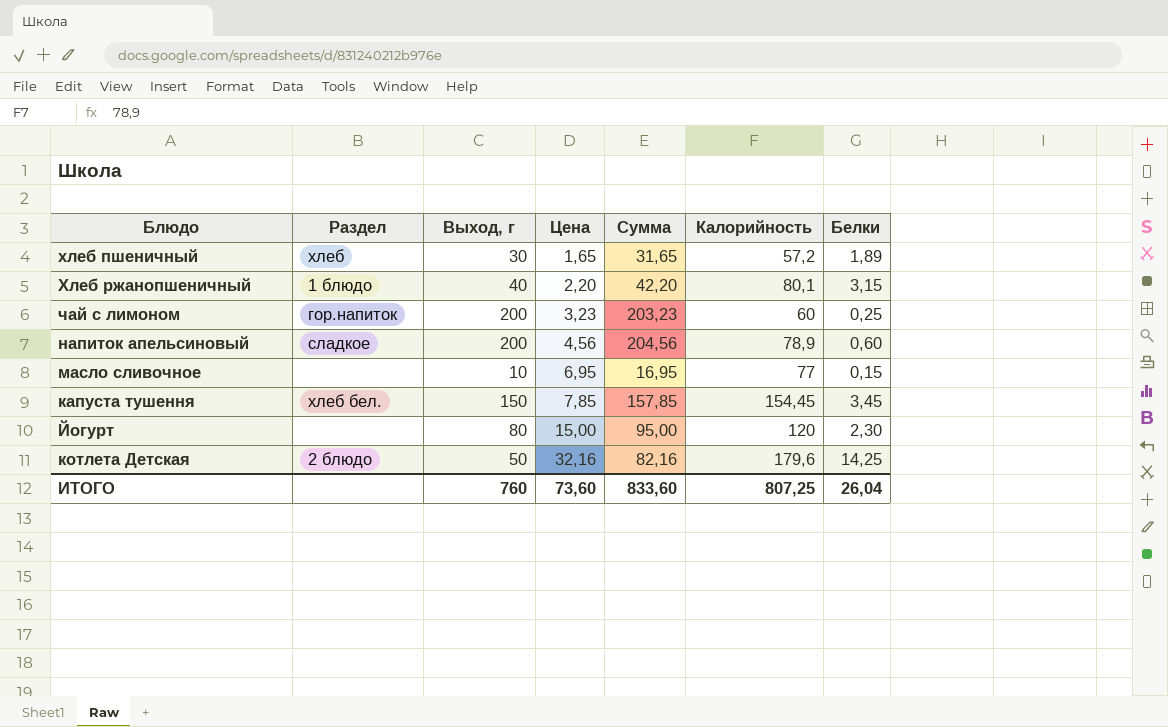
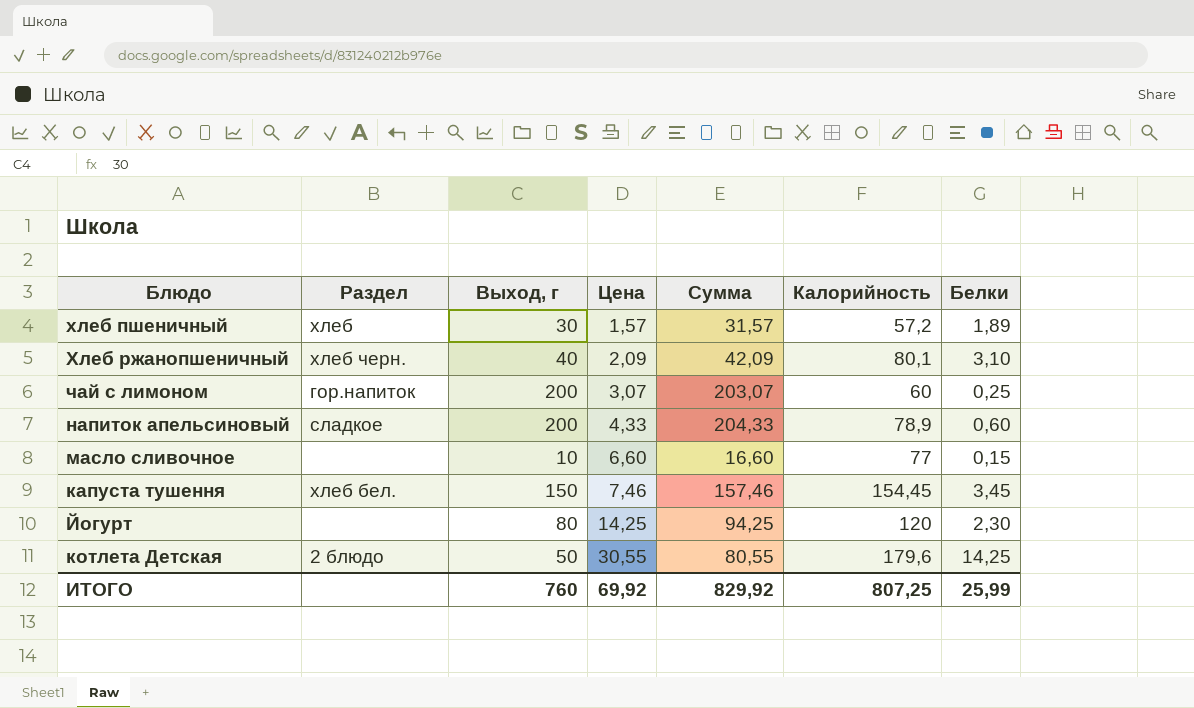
хлеб пшеничный | Цена: 1,65 -> 1,57
хлеб пшеничный | Сумма: 31,65 -> 31,57
Хлеб ржанопшеничный | Раздел: 1 блюдо -> хлеб черн.
Хлеб ржанопшеничный | Цена: 2,20 -> 2,09
Хлеб ржанопшеничный | Сумма: 42,20 -> 42,09
Хлеб ржанопшеничный | Белки: 3,15 -> 3,10
чай с лимоном | Цена: 3,23 -> 3,07
чай с лимоном | Сумма: 203,23 -> 203,07
напиток апельсиновый | Цена: 4,56 -> 4,33
напиток апельсиновый | Сумма: 204,56 -> 204,33
масло сливочное | Цена: 6,95 -> 6,60
масло сливочное | Сумма: 16,95 -> 16,60
капуста тушення | Цена: 7,85 -> 7,46
капуста тушення | Сумма: 157,85 -> 157,46
Йогурт | Цена: 15,00 -> 14,25
Йогурт | Сумма: 95,00 -> 94,25
котлета Детская | Цена: 32,16 -> 30,55
котлета Детская | Сумма: 82,16 -> 80,55
ИТОГО | Цена: 73,60 -> 69,92
ИТОГО | Сумма: 833,60 -> 829,92
ИТОГО | Белки: 26,04 -> 25,99

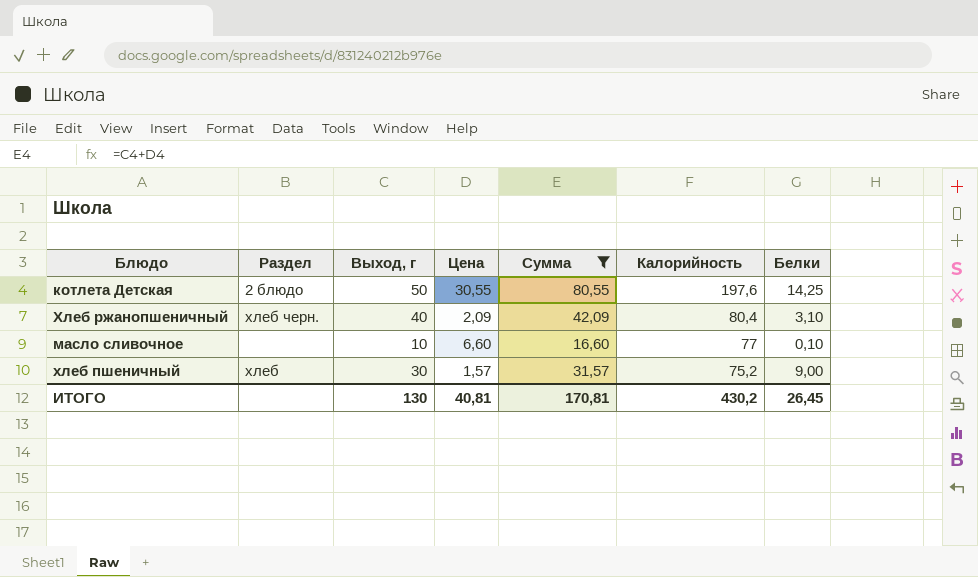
filter: none -> Сумма <= 80,55
row order: Цена ascending -> Калорийность descending
котлета Детская | Калорийность: 179,6 -> 197,6
Хлеб ржанопшеничный | Калорийность: 80,1 -> 80,4
масло сливочное | Белки: 0,15 -> 0,10
хлеб пшеничный | Калорийность: 57,2 -> 75,2
хлеб пшеничный | Белки: 1,89 -> 9,00
ИТОГО | Выход, г: 760 -> 130
ИТОГО | Цена: 69,92 -> 40,81
ИТОГО | Сумма: 829,92 -> 170,81
ИТОГО | Калорийность: 807,25 -> 430,2
ИТОГО | Белки: 25,99 -> 26,45

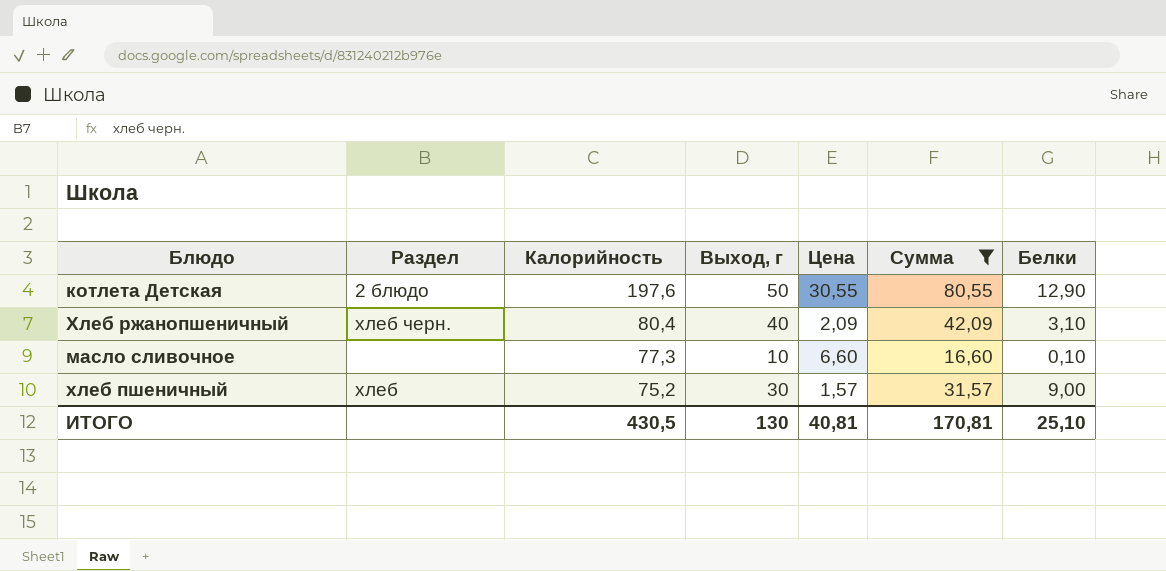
column Калорийность | position: 6 -> 3
котлета Детская | Белки: 14,25 -> 12,90
масло сливочное | Калорийность: 77 -> 77,3
ИТОГО | Калорийность: 430,2 -> 430,5
ИТОГО | Белки: 26,45 -> 25,10

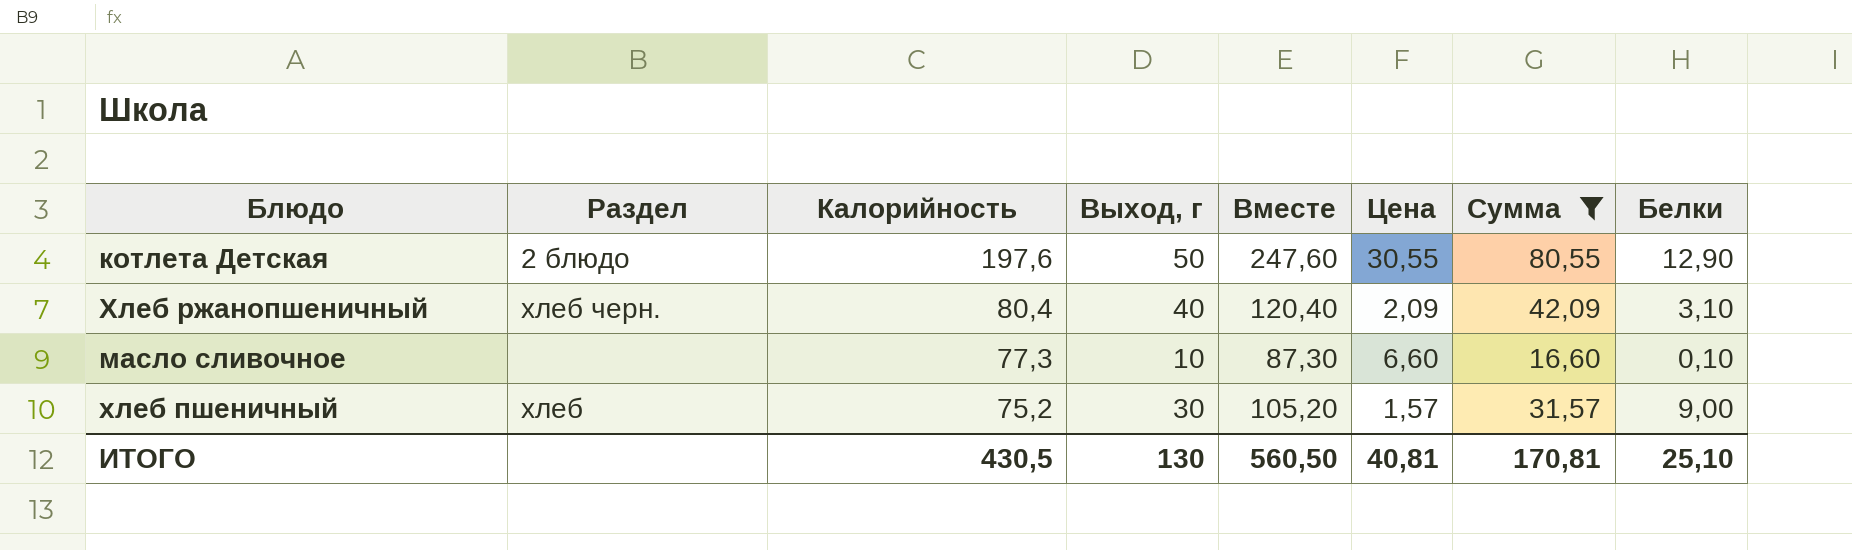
column Вместе | formula: none -> [Калорийность] + [Выход, г]

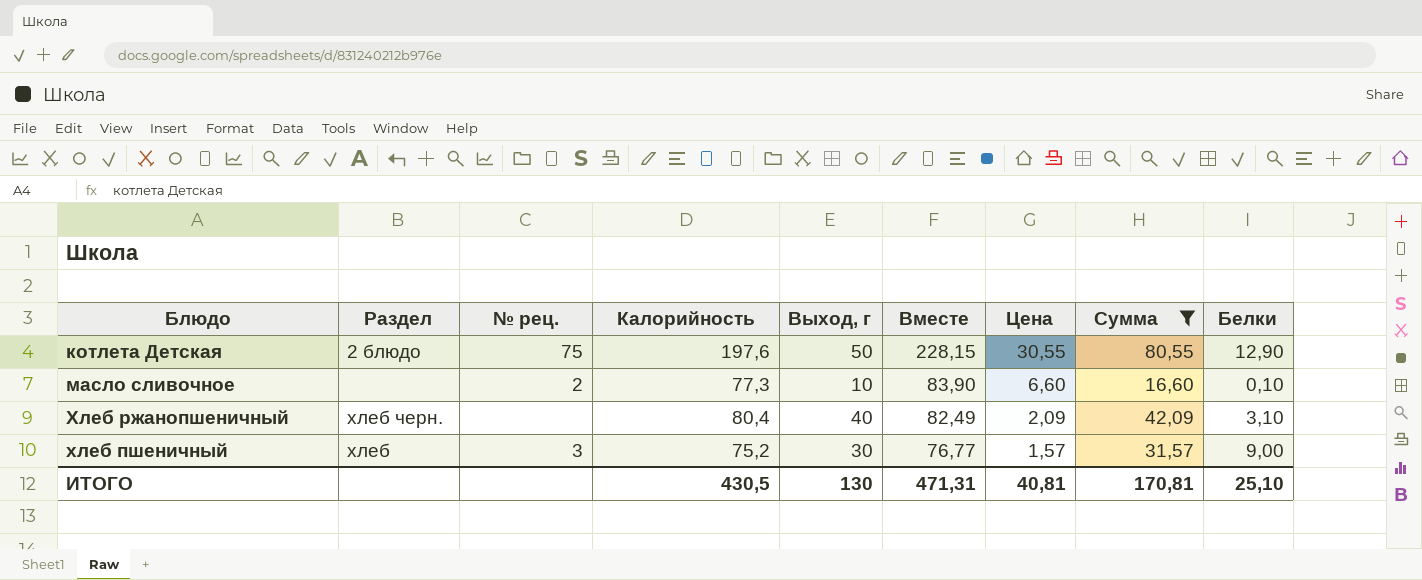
row order: Калорийность descending -> Вместе descending
column № рец. | position: none -> 3
column Вместе | formula: [Калорийность] + [Выход, г] -> [Калорийность] + [Цена]
ИТОГО | Вместе: 560,50 -> 471,31

